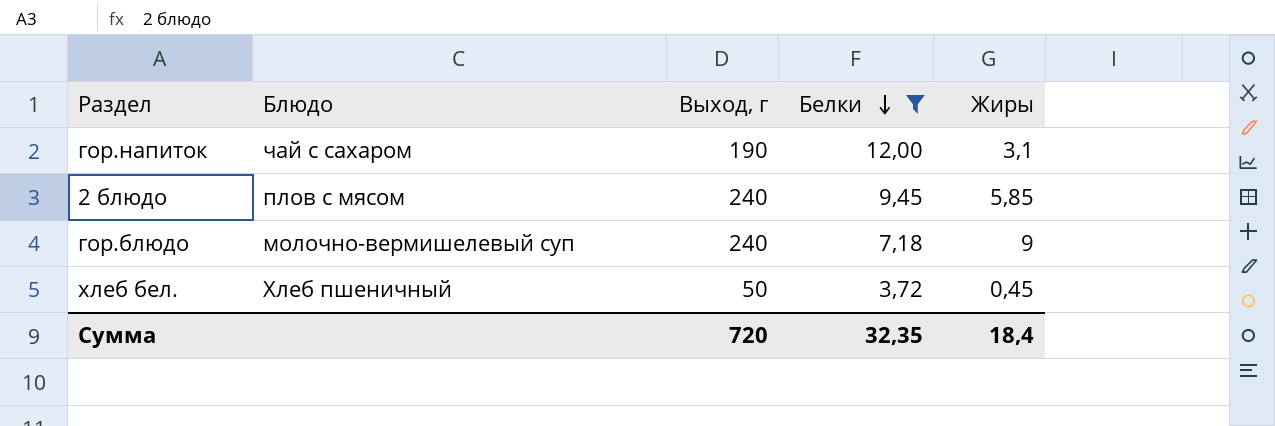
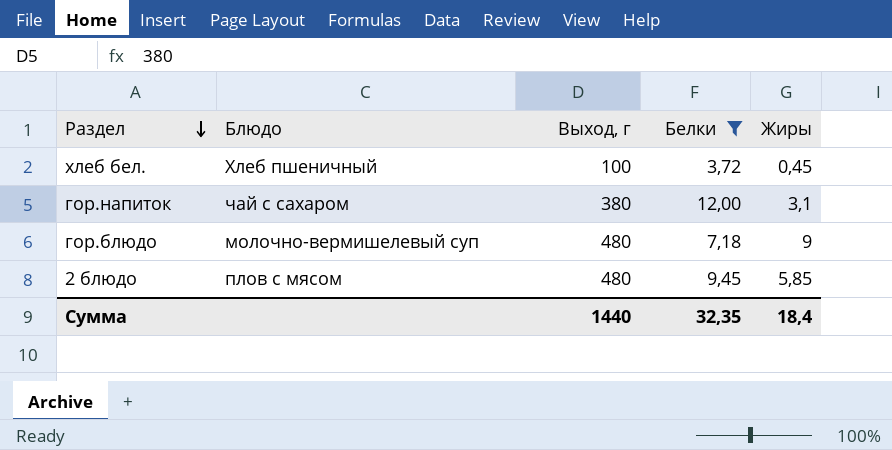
row order: Белки descending -> Раздел descending
хлеб бел. | Выход, г: 50 -> 100
гор.напиток | Выход, г: 190 -> 380
гор.блюдо | Выход, г: 240 -> 480
2 блюдо | Выход, г: 240 -> 480
Сумма | Выход, г: 720 -> 1440

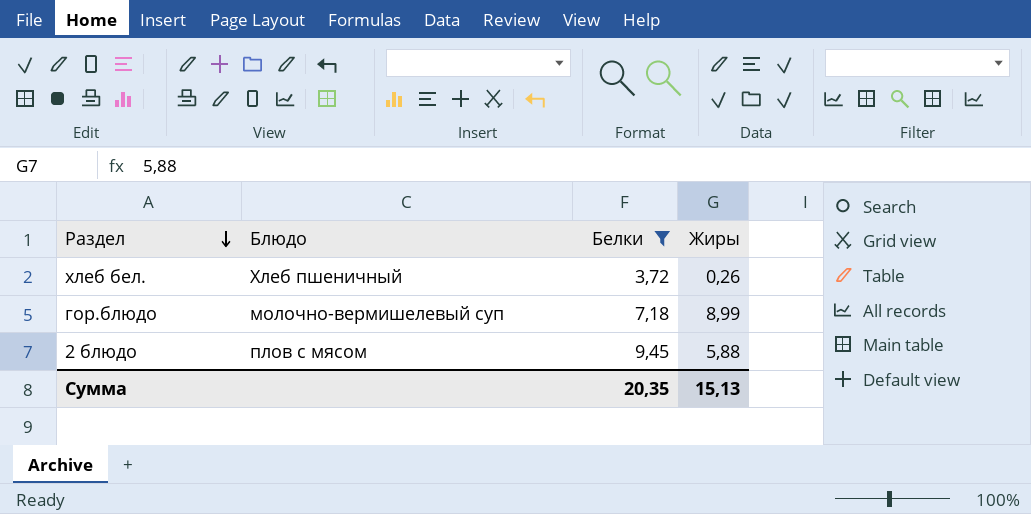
column Выход, г | position: 3 -> none
row гор.напиток: чай с сахаром | 380 | 12,00 | 3,1 -> none
хлеб бел. | Жиры: 0,45 -> 0,26
гор.блюдо | Жиры: 9 -> 8,99
2 блюдо | Жиры: 5,85 -> 5,88
Сумма | Белки: 32,35 -> 20,35
Сумма | Жиры: 18,4 -> 15,13

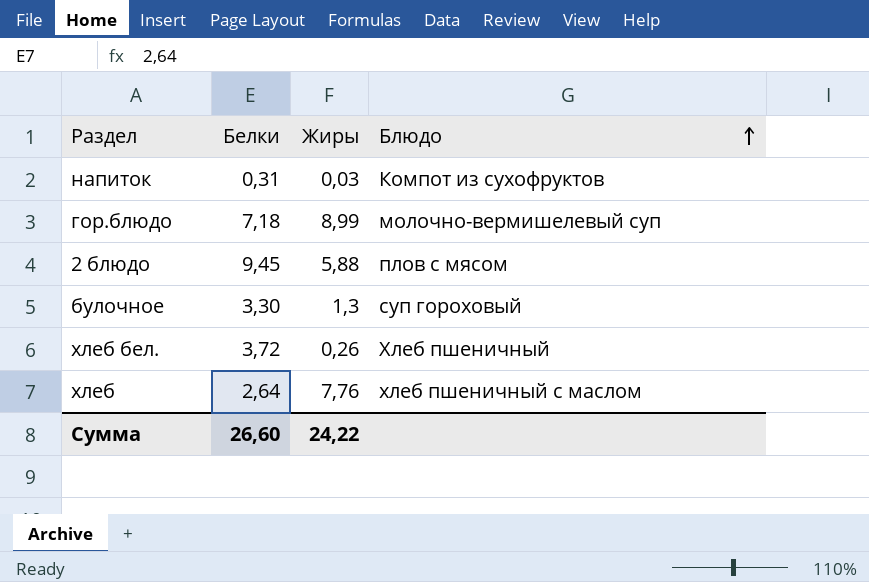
filter: Белки >= 3,72 -> none
row order: Раздел descending -> Блюдо ascending
column Блюдо | position: 2 -> 4
Сумма | Белки: 20,35 -> 26,60
Сумма | Жиры: 15,13 -> 24,22

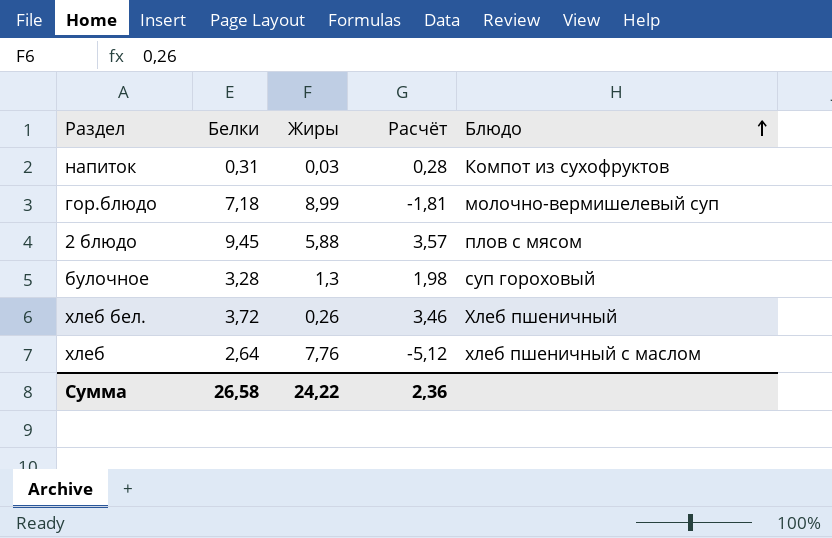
column Расчёт | formula: none -> [Белки] - [Жиры]
булочное | Белки: 3,30 -> 3,28
Сумма | Белки: 26,60 -> 26,58

